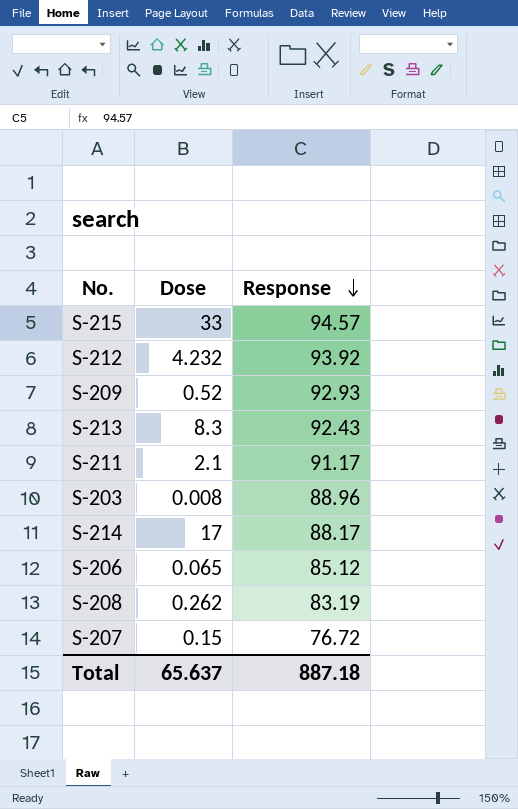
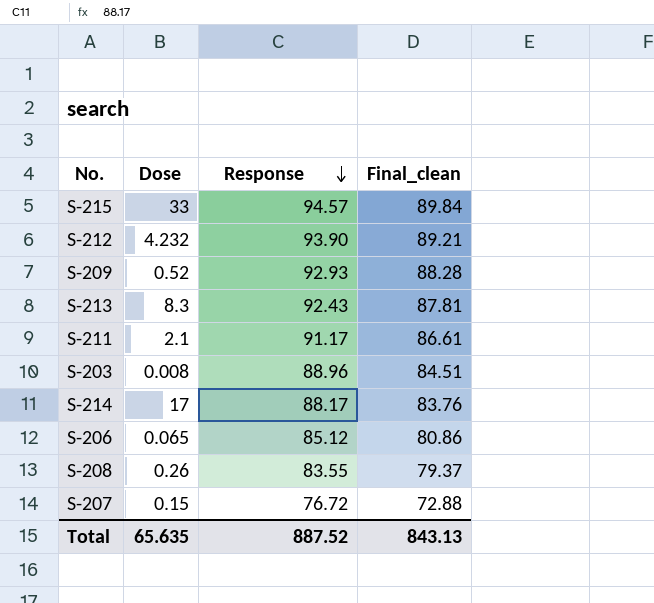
column Final_clean | formula: none -> [Response] * 0.95
S-212 | Response: 93.92 -> 93.90
S-208 | Dose: 0.262 -> 0.26
S-208 | Response: 83.19 -> 83.55
Total | Dose: 65.637 -> 65.635
Total | Response: 887.18 -> 887.52

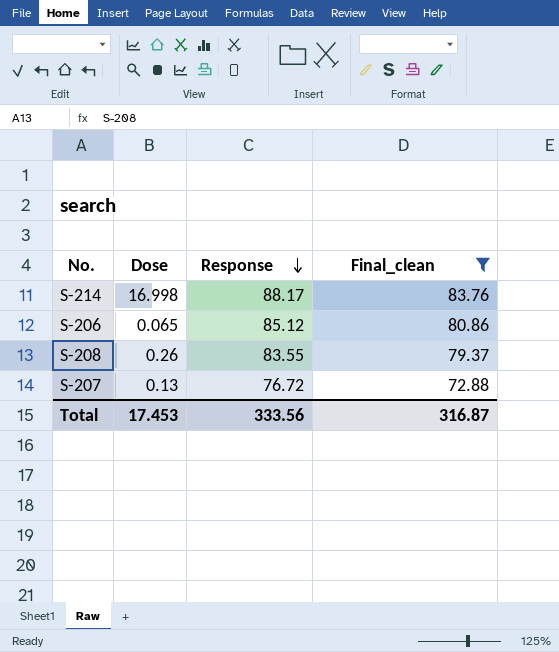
filter: none -> Final_clean <= 83.76
S-214 | Dose: 17 -> 16.998
S-207 | Dose: 0.15 -> 0.13
Total | Dose: 65.635 -> 17.453
Total | Response: 887.52 -> 333.56
Total | Final_clean: 843.13 -> 316.87

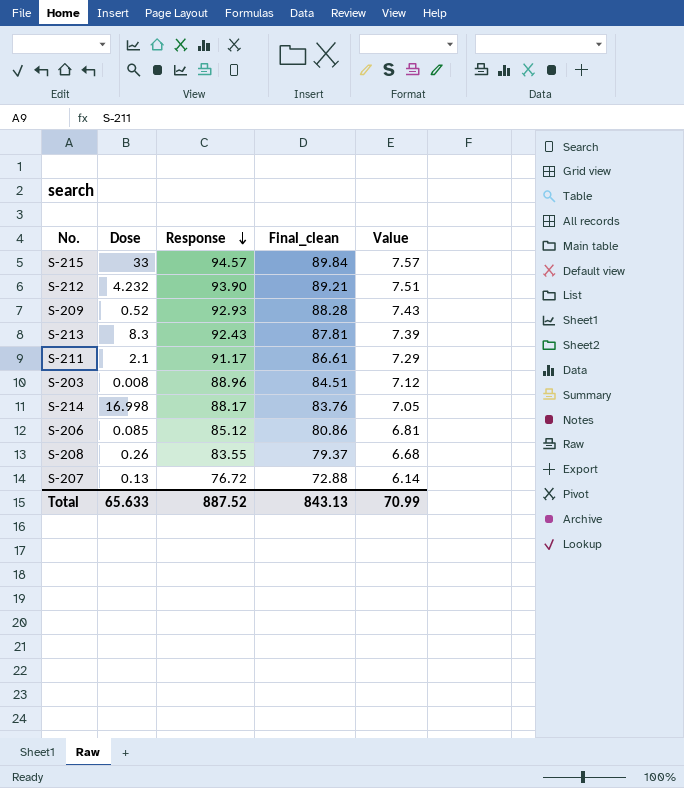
filter: Final_clean <= 83.76 -> none
column Value | formula: none -> [Response] * 0.08
S-206 | Dose: 0.065 -> 0.085
Total | Dose: 17.453 -> 65.633
Total | Response: 333.56 -> 887.52
Total | Final_clean: 316.87 -> 843.13

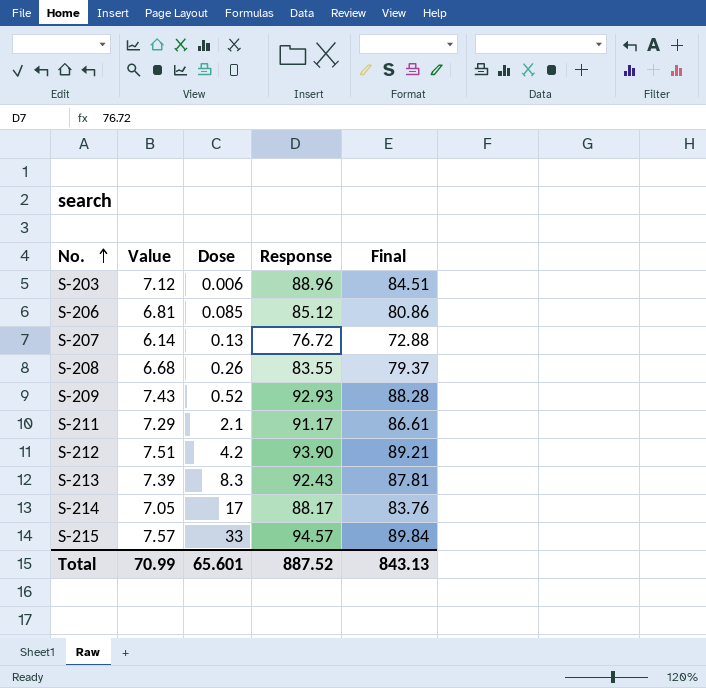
row order: Response descending -> No. ascending
column Value | position: 5 -> 2
column name: Final_clean -> Final
S-203 | Dose: 0.008 -> 0.006
S-212 | Dose: 4.232 -> 4.2
S-214 | Dose: 16.998 -> 17
Total | Dose: 65.633 -> 65.601

